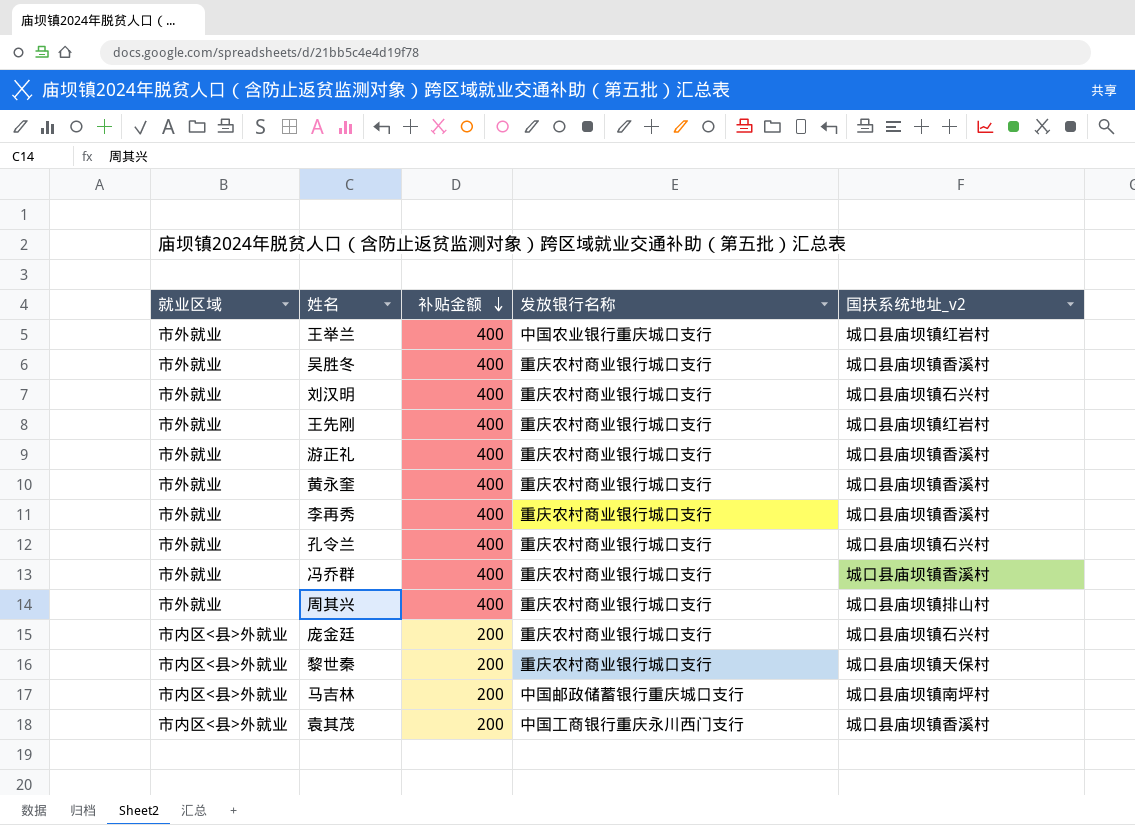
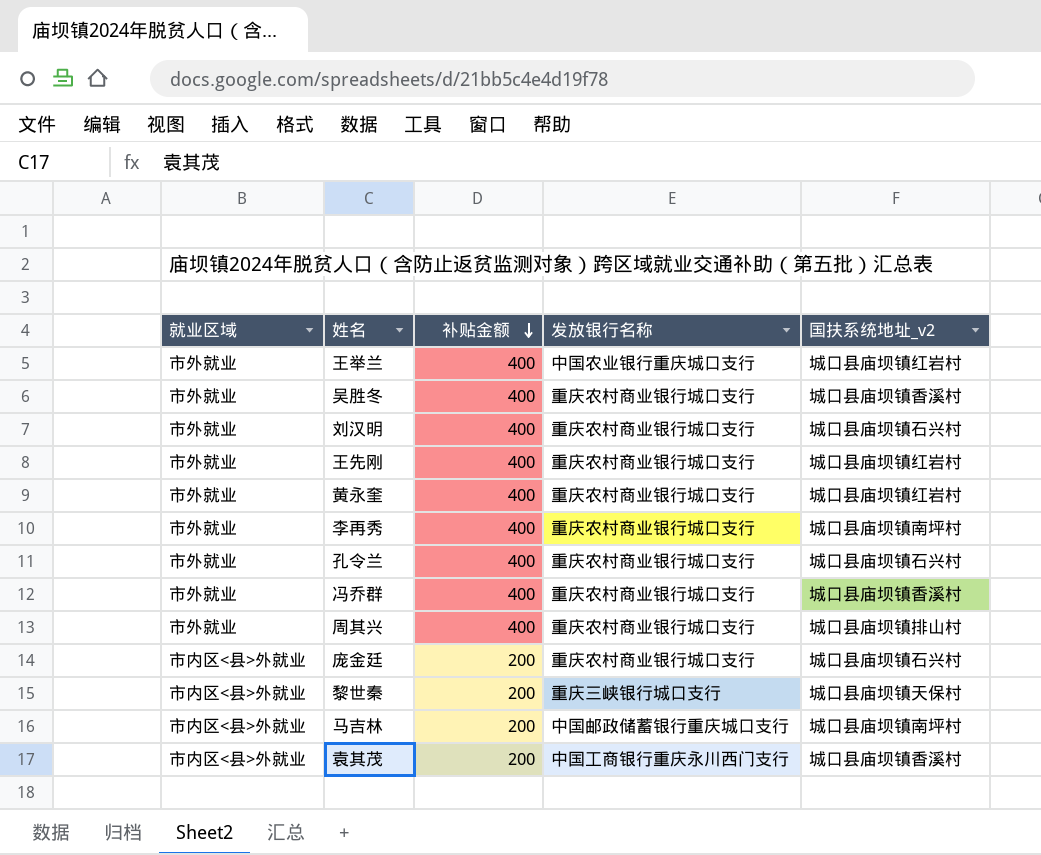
row 游正礼: 市外就业 | 400 | 重庆农村商业银行城口支行 | 城口县庙坝镇香溪村 -> none
黄永奎 | 国扶系统地址_v2: 城口县庙坝镇香溪村 -> 城口县庙坝镇红岩村
李再秀 | 国扶系统地址_v2: 城口县庙坝镇香溪村 -> 城口县庙坝镇南坪村
黎世秦 | 发放银行名称: 重庆农村商业银行城口支行 -> 重庆三峡银行城口支行

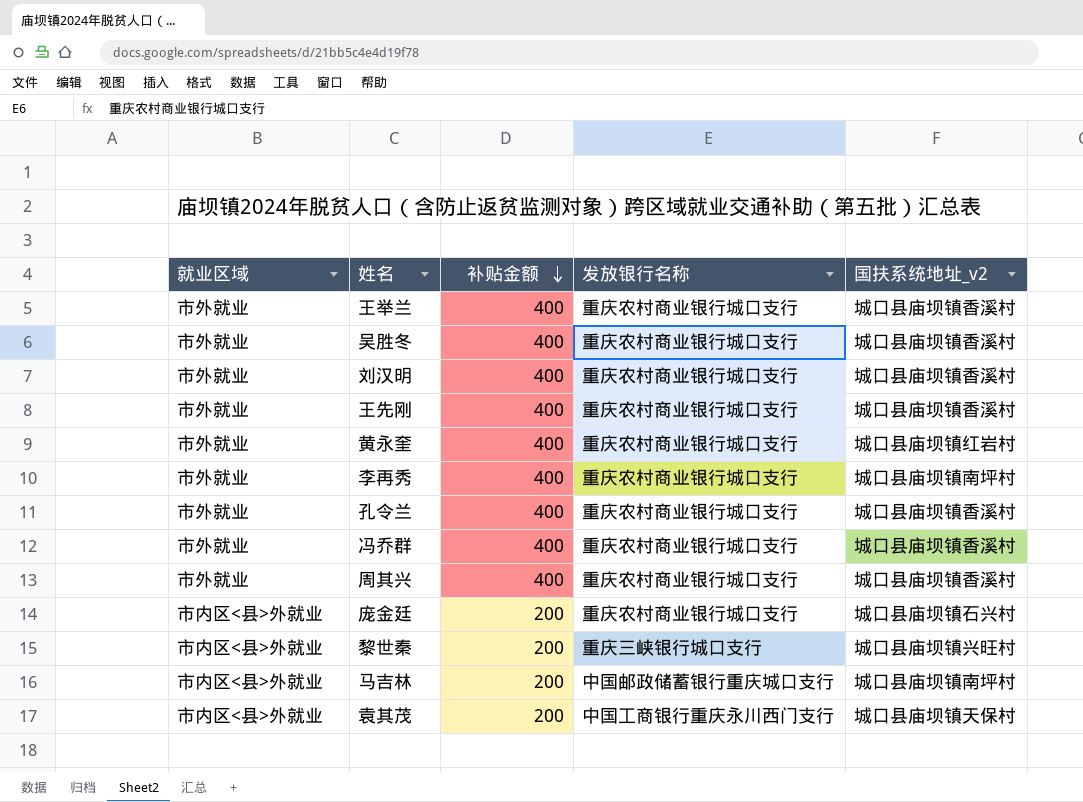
王举兰 | 发放银行名称: 中国农业银行重庆城口支行 -> 重庆农村商业银行城口支行
王举兰 | 国扶系统地址_v2: 城口县庙坝镇红岩村 -> 城口县庙坝镇香溪村
刘汉明 | 国扶系统地址_v2: 城口县庙坝镇石兴村 -> 城口县庙坝镇香溪村
王先刚 | 国扶系统地址_v2: 城口县庙坝镇红岩村 -> 城口县庙坝镇香溪村
孔令兰 | 国扶系统地址_v2: 城口县庙坝镇石兴村 -> 城口县庙坝镇香溪村
周其兴 | 国扶系统地址_v2: 城口县庙坝镇排山村 -> 城口县庙坝镇香溪村
黎世秦 | 国扶系统地址_v2: 城口县庙坝镇天保村 -> 城口县庙坝镇兴旺村
袁其茂 | 国扶系统地址_v2: 城口县庙坝镇香溪村 -> 城口县庙坝镇天保村

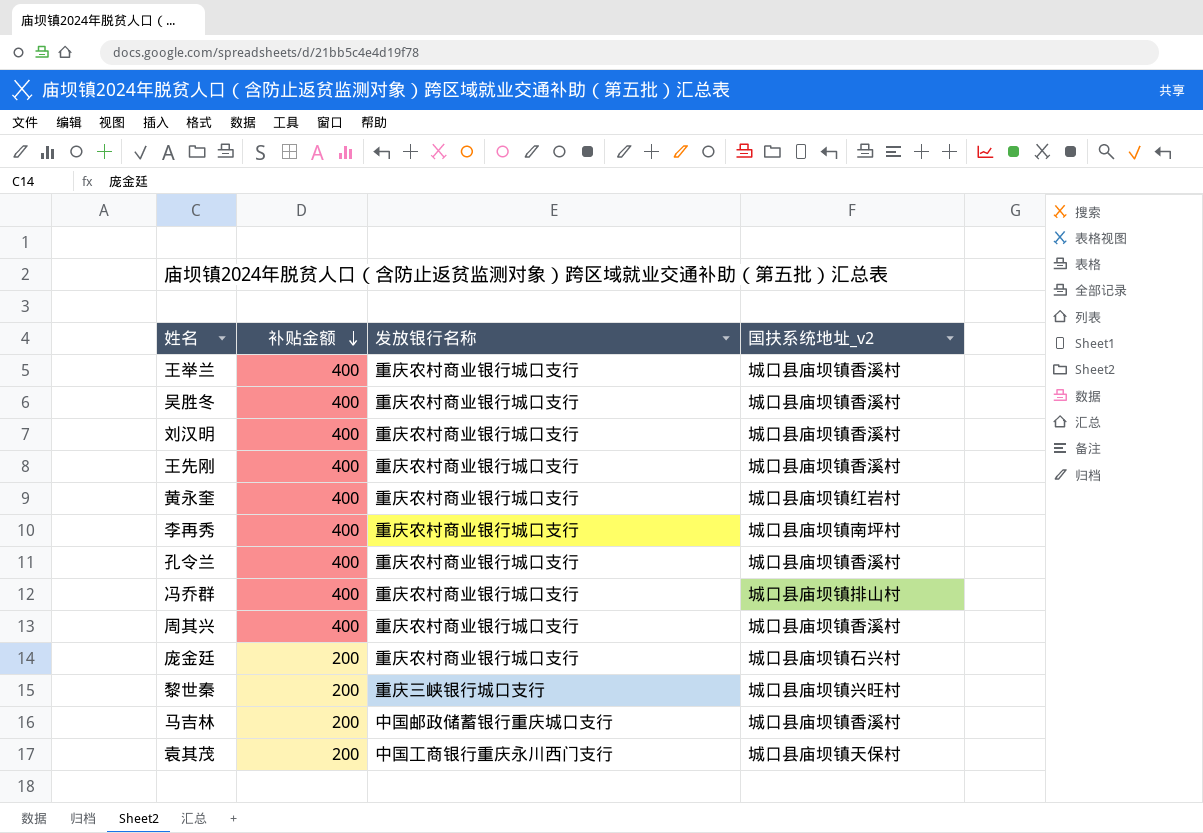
column 就业区域 | position: 1 -> none
冯乔群 | 国扶系统地址_v2: 城口县庙坝镇香溪村 -> 城口县庙坝镇排山村
马吉林 | 国扶系统地址_v2: 城口县庙坝镇南坪村 -> 城口县庙坝镇香溪村

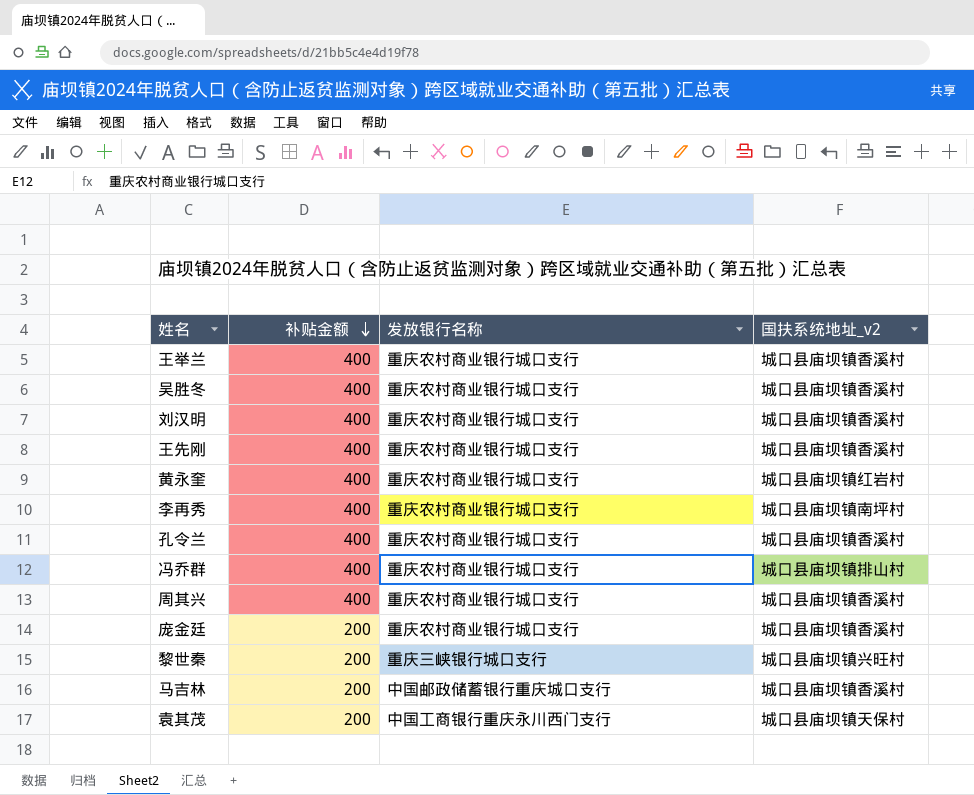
庞金廷 | 国扶系统地址_v2: 城口县庙坝镇石兴村 -> 城口县庙坝镇香溪村

